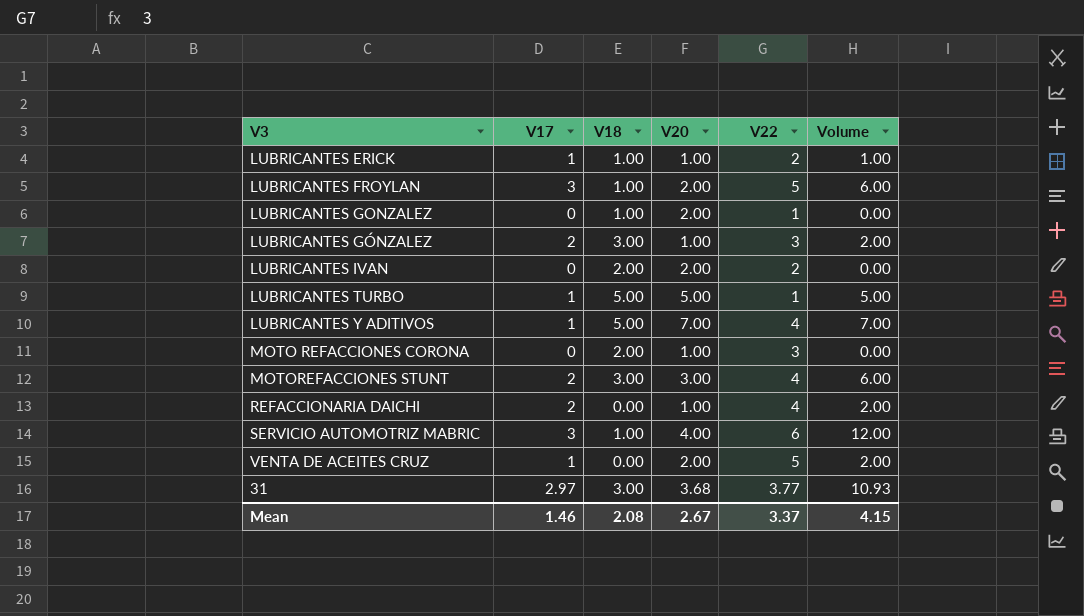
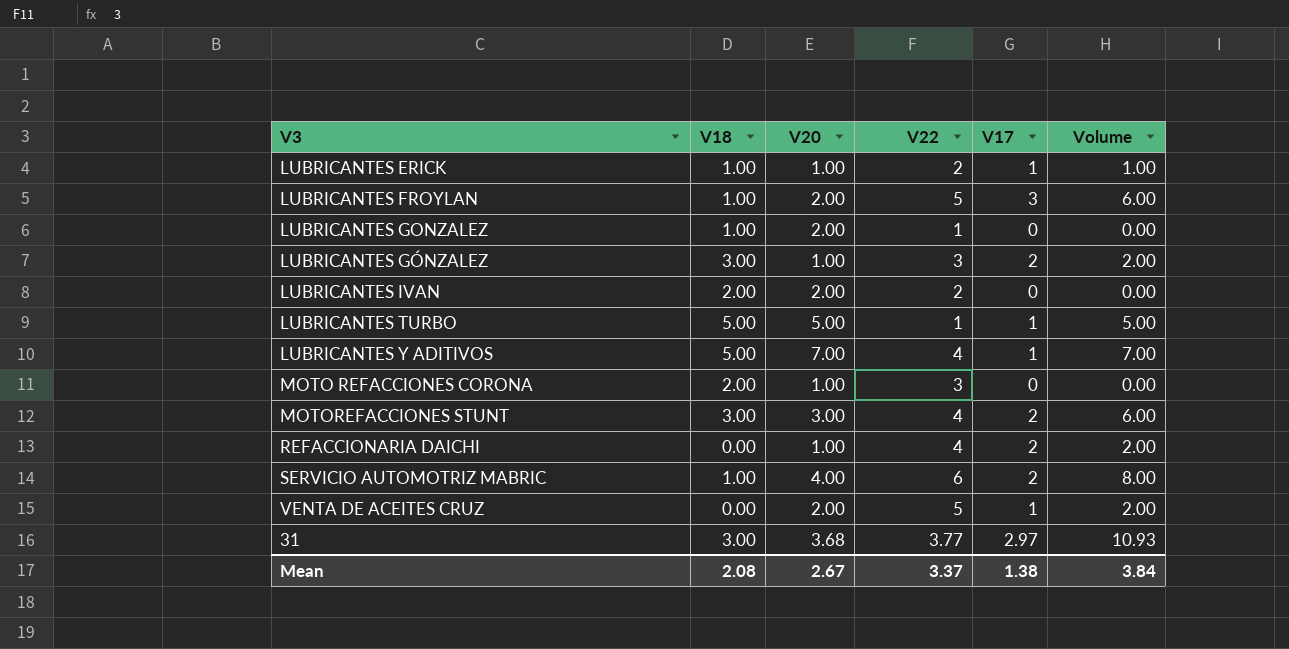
column V17 | position: 2 -> 5
SERVICIO AUTOMOTRIZ MABRIC | V17: 3 -> 2
SERVICIO AUTOMOTRIZ MABRIC | Volume: 12.00 -> 8.00
Mean | V17: 1.46 -> 1.38
Mean | Volume: 4.15 -> 3.84

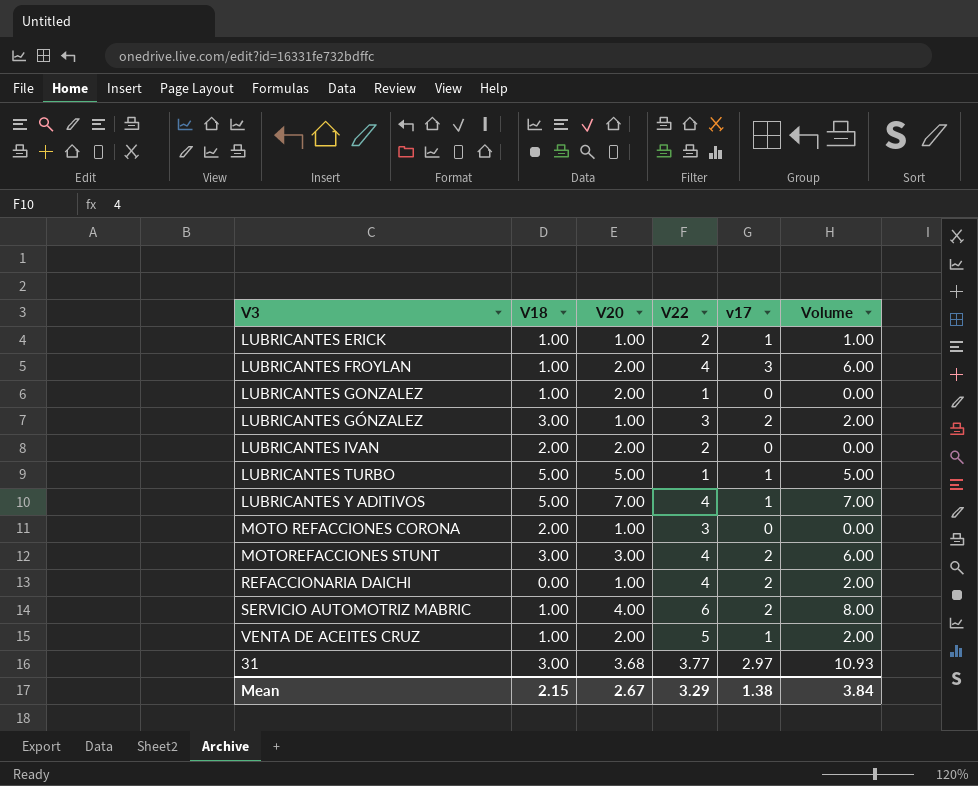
column name: V17 -> v17
LUBRICANTES FROYLAN | V22: 5 -> 4
VENTA DE ACEITES CRUZ | V18: 0.00 -> 1.00
Mean | V18: 2.08 -> 2.15
Mean | V22: 3.37 -> 3.29

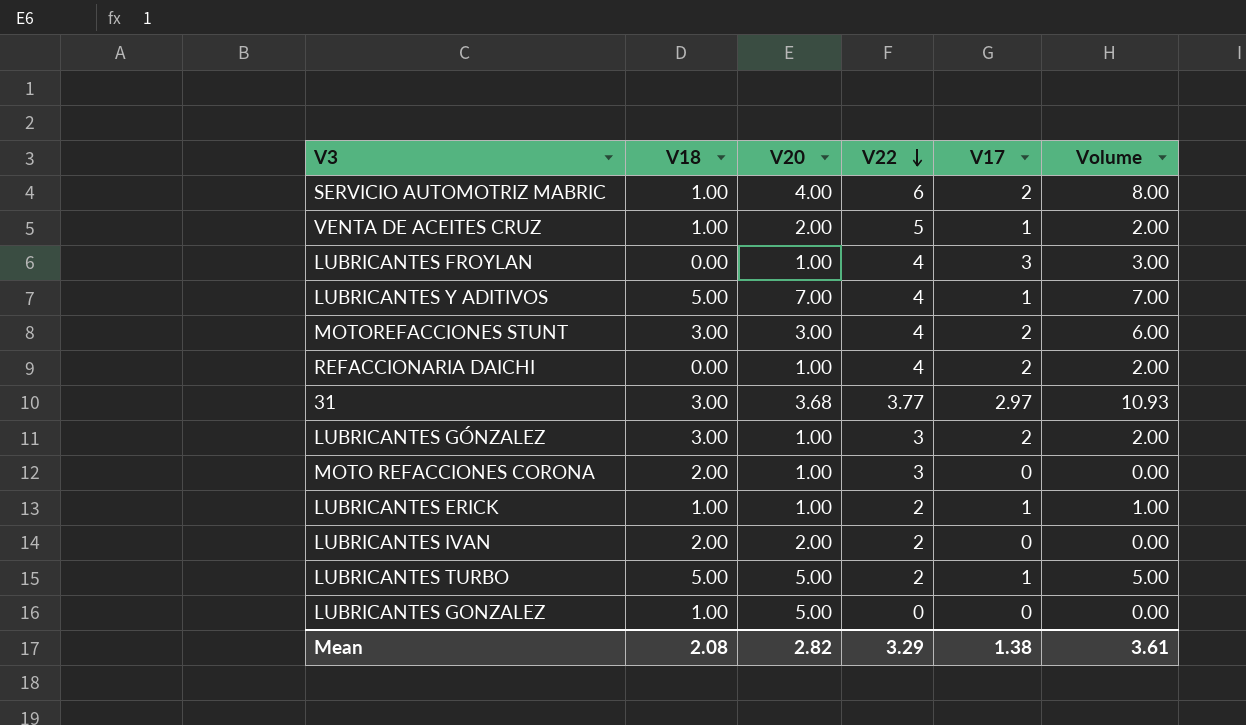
row order: none -> V22 descending
column name: v17 -> V17
LUBRICANTES FROYLAN | V18: 1.00 -> 0.00
LUBRICANTES FROYLAN | V20: 2.00 -> 1.00
LUBRICANTES FROYLAN | Volume: 6.00 -> 3.00
LUBRICANTES TURBO | V22: 1 -> 2
LUBRICANTES GONZALEZ | V20: 2.00 -> 5.00
LUBRICANTES GONZALEZ | V22: 1 -> 0
Mean | V18: 2.15 -> 2.08
Mean | V20: 2.67 -> 2.82
Mean | Volume: 3.84 -> 3.61

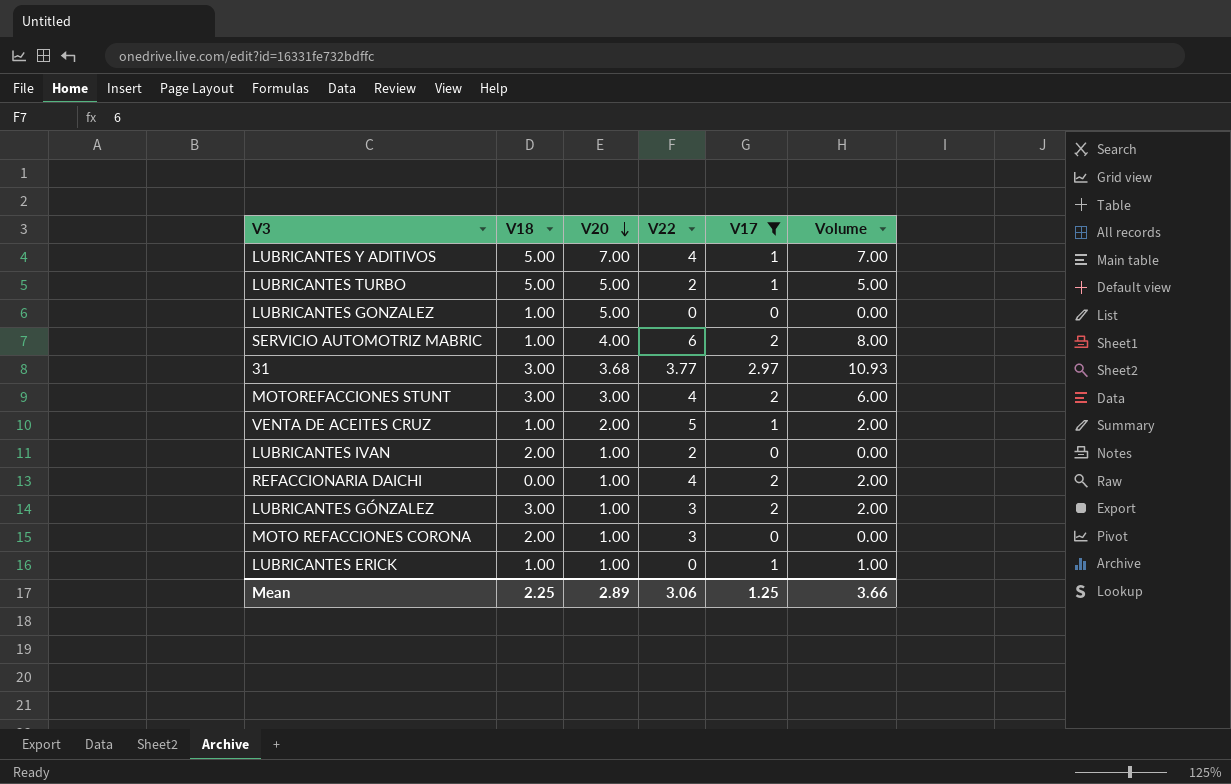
filter: none -> V17 != 3
row order: V22 descending -> V20 descending
LUBRICANTES IVAN | V20: 2.00 -> 1.00
LUBRICANTES ERICK | V22: 2 -> 0
Mean | V18: 2.08 -> 2.25
Mean | V20: 2.82 -> 2.89
Mean | V22: 3.29 -> 3.06
Mean | V17: 1.38 -> 1.25
Mean | Volume: 3.61 -> 3.66

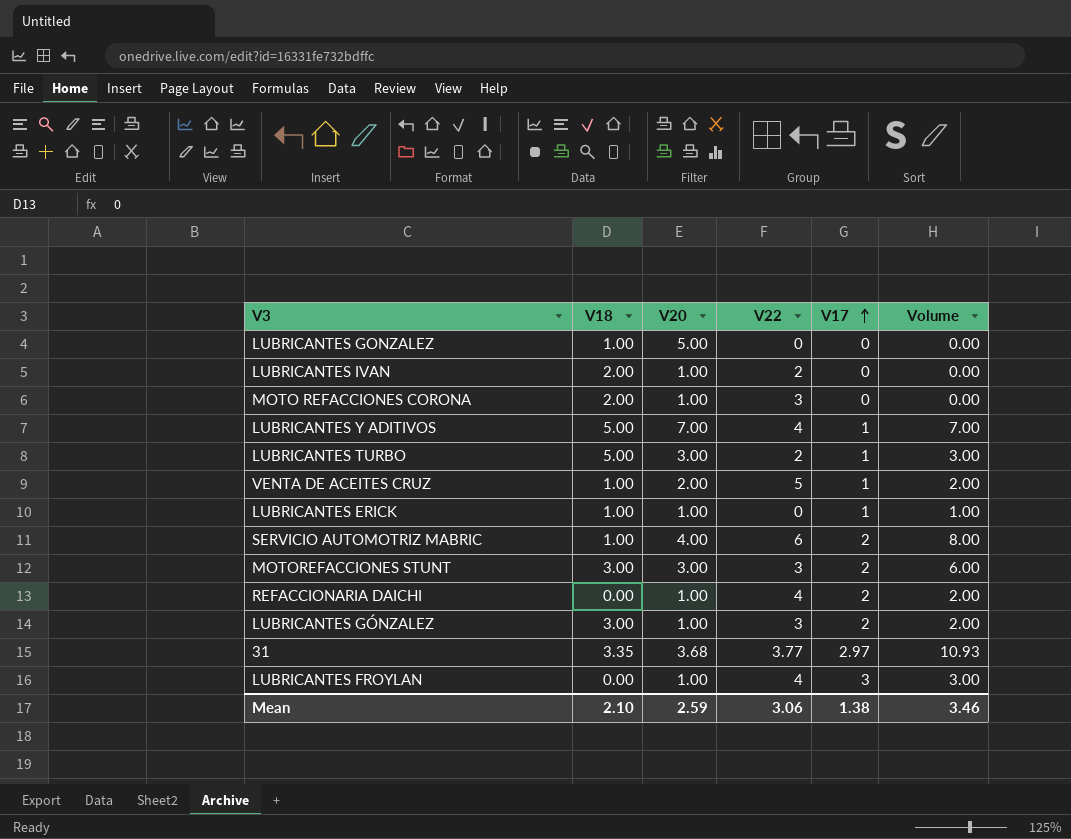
filter: V17 != 3 -> none
row order: V20 descending -> V17 ascending
LUBRICANTES TURBO | V20: 5.00 -> 3.00
LUBRICANTES TURBO | Volume: 5.00 -> 3.00
MOTOREFACCIONES STUNT | V22: 4 -> 3
31 | V18: 3.00 -> 3.35
Mean | V18: 2.25 -> 2.10
Mean | V20: 2.89 -> 2.59
Mean | V17: 1.25 -> 1.38
Mean | Volume: 3.66 -> 3.46

